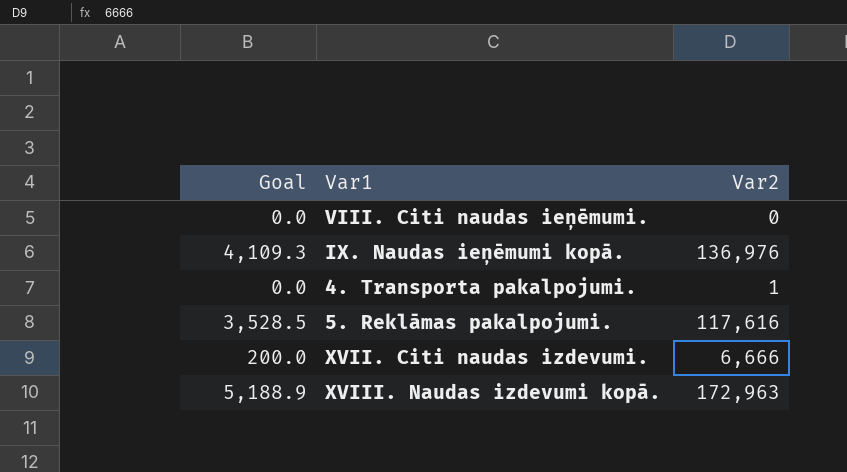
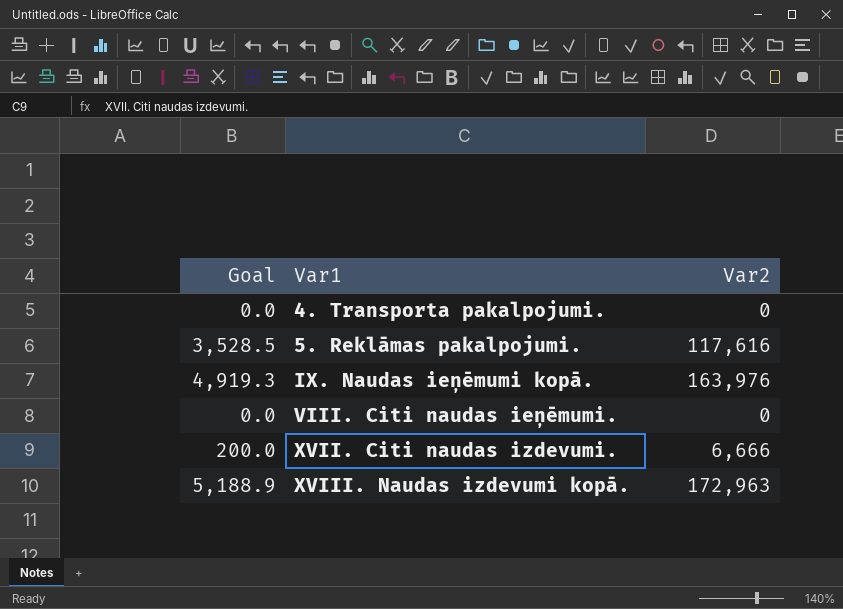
row order: none -> Var1 ascending
4. Transporta pakalpojumi. | Var2: 1 -> 0
IX. Naudas ieņēmumi kopā. | Goal: 4,109.3 -> 4,919.3
IX. Naudas ieņēmumi kopā. | Var2: 136,976 -> 163,976

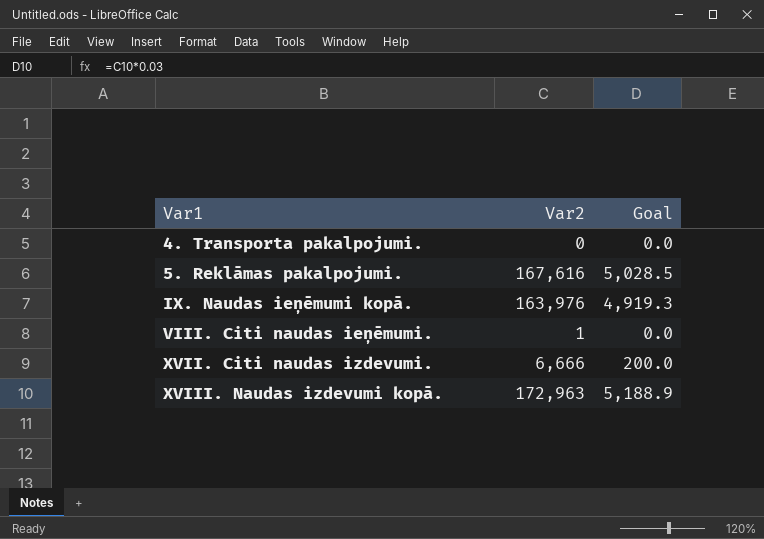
column Goal | position: 1 -> 3
5. Reklāmas pakalpojumi. | Var2: 117,616 -> 167,616
5. Reklāmas pakalpojumi. | Goal: 3,528.5 -> 5,028.5
VIII. Citi naudas ieņēmumi. | Var2: 0 -> 1

